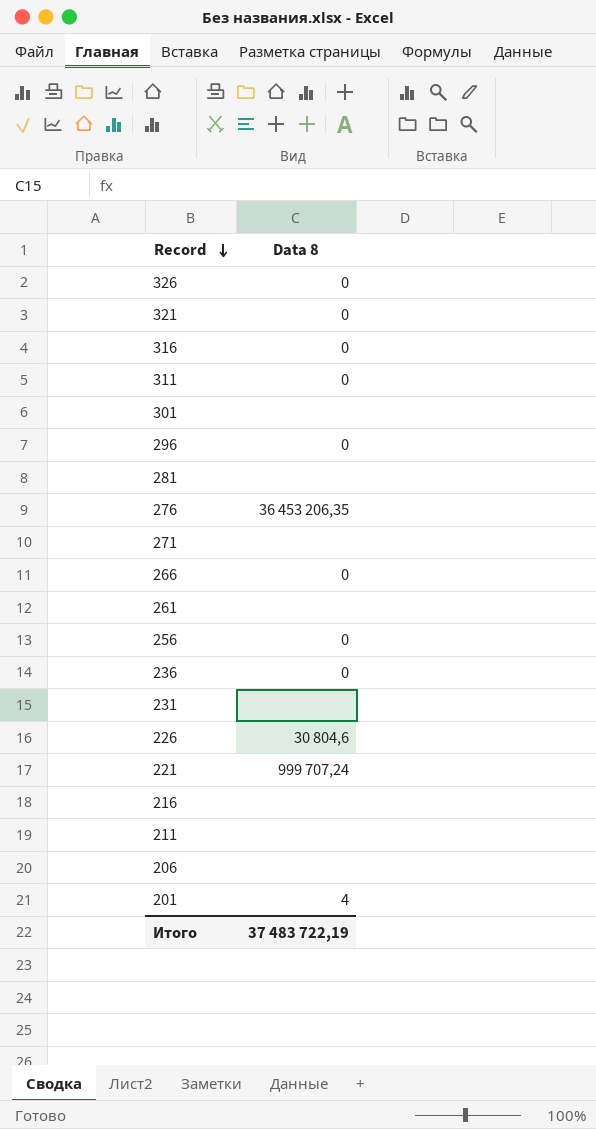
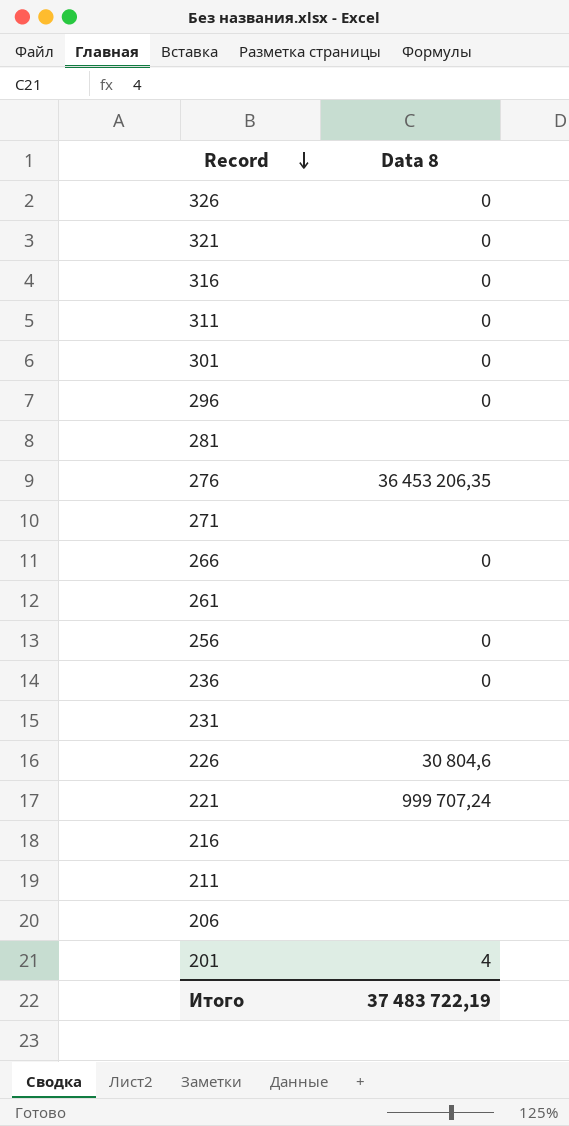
301 | Data 8: none -> 0

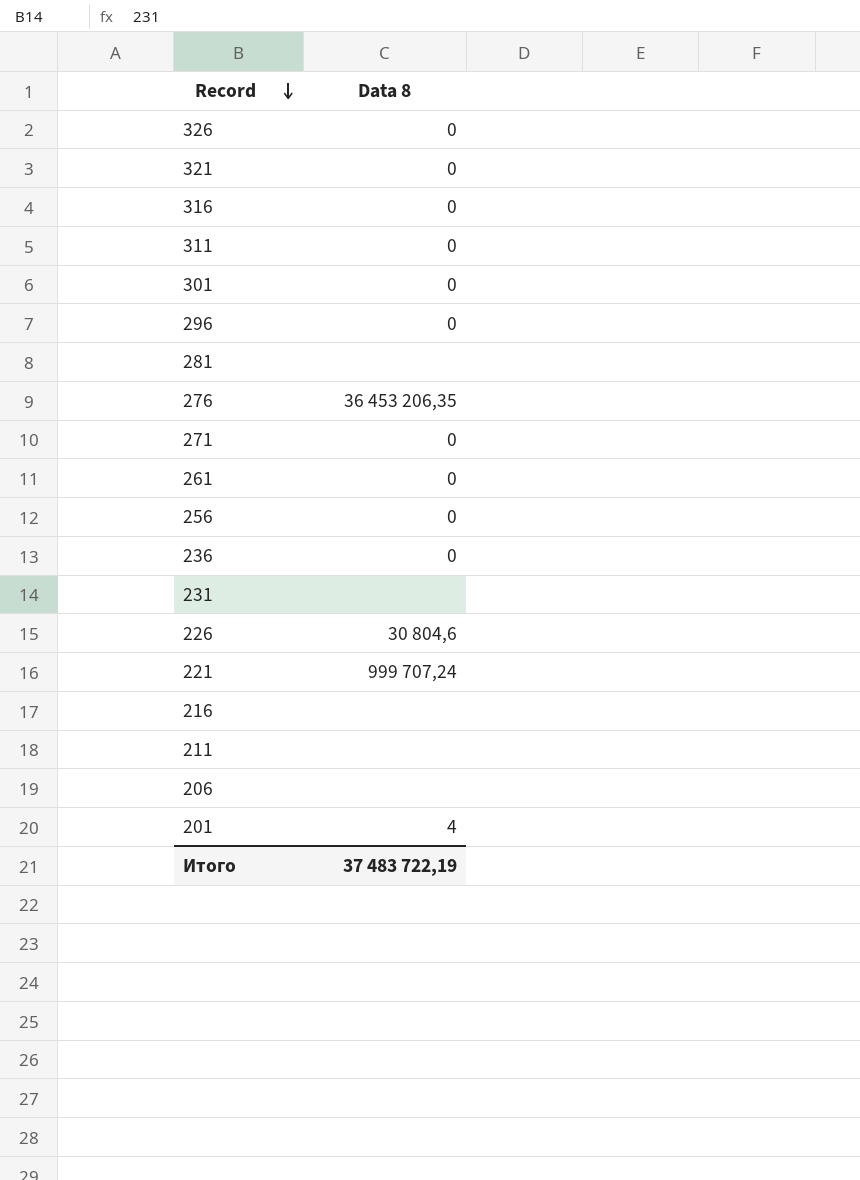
row 266: 0 -> none
271 | Data 8: none -> 0
261 | Data 8: none -> 0

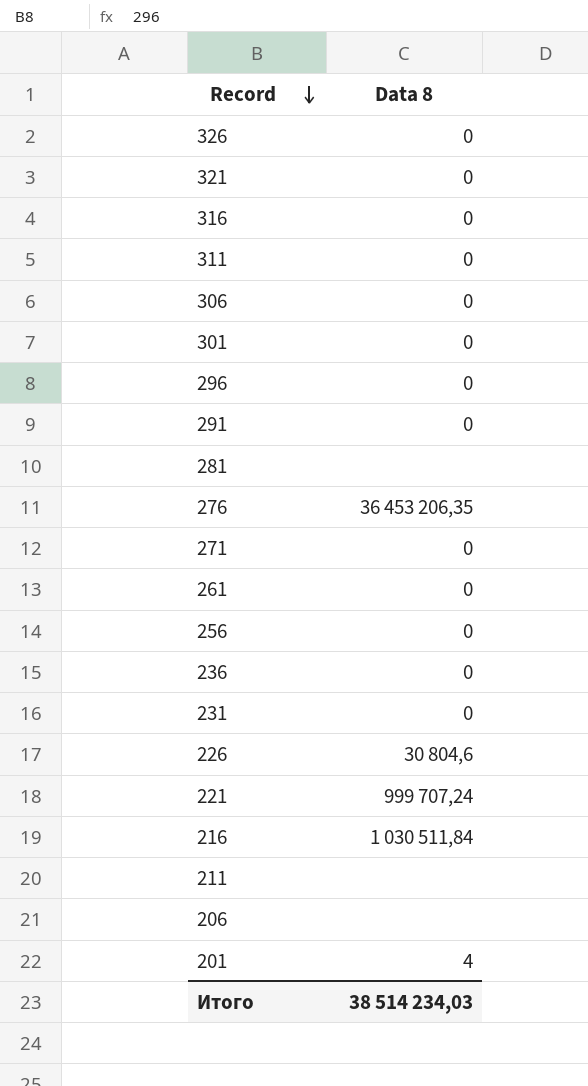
row 306: none -> 0
row 291: none -> 0
231 | Data 8: none -> 0
216 | Data 8: none -> 1 030 511,84
Итого | Data 8: 37 483 722,19 -> 38 514 234,03

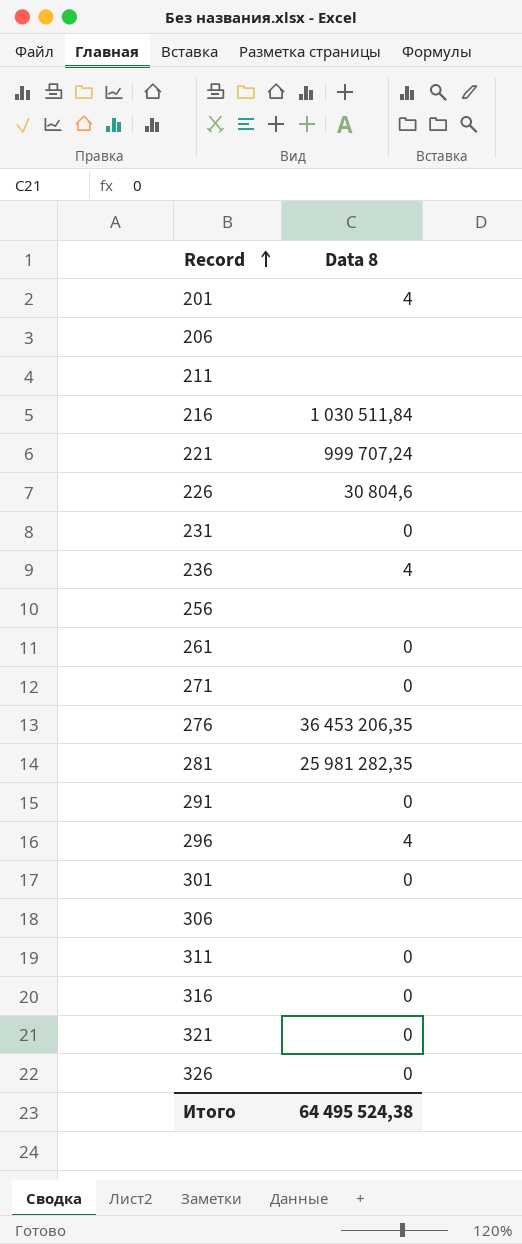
row order: Record descending -> Record ascending
236 | Data 8: 0 -> 4
256 | Data 8: 0 -> none
281 | Data 8: none -> 25 981 282,35
296 | Data 8: 0 -> 4
306 | Data 8: 0 -> none
Итого | Data 8: 38 514 234,03 -> 64 495 524,38

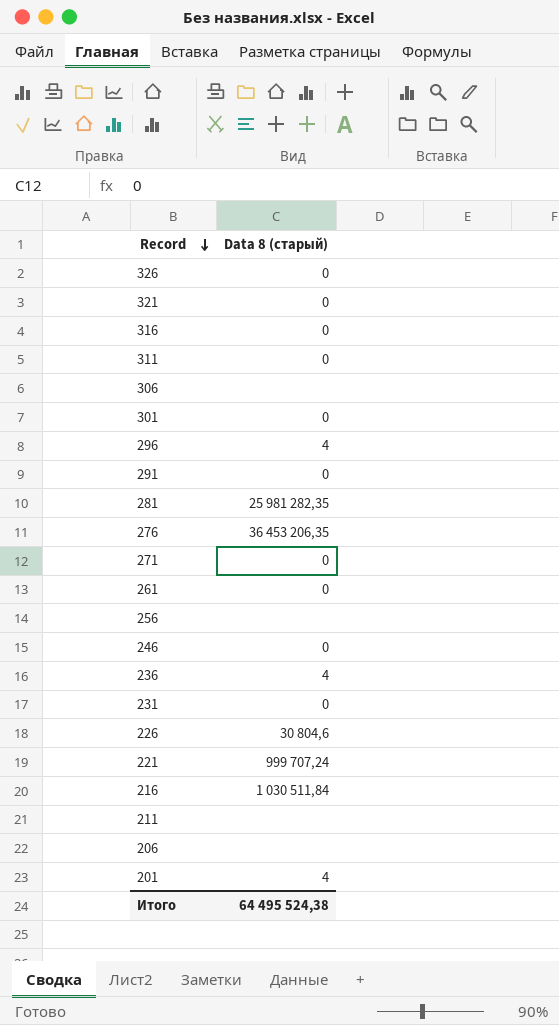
row order: Record ascending -> Record descending
column name: Data 8 -> Data 8 (старый)
row 246: none -> 0

